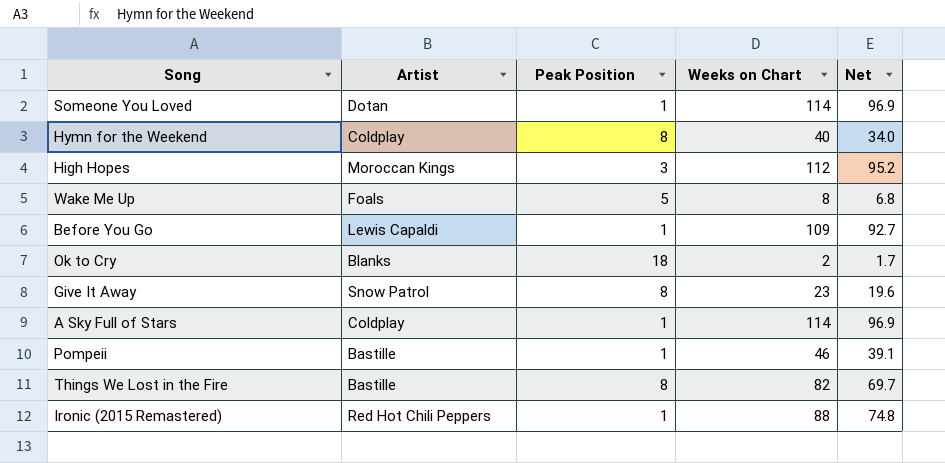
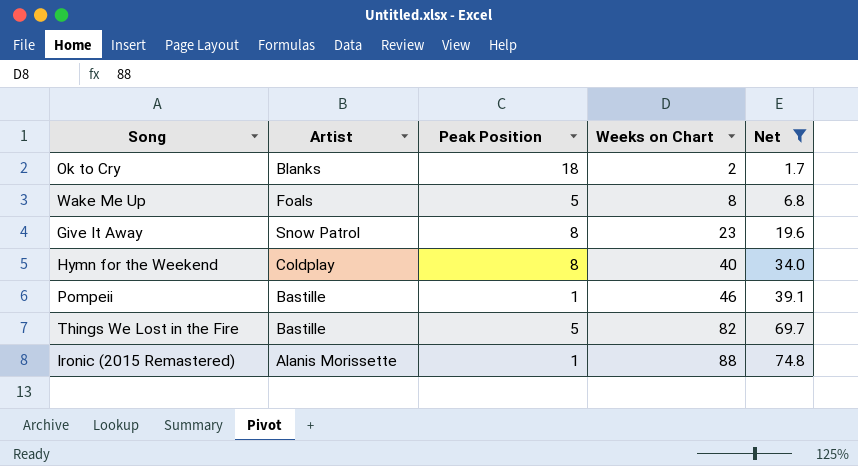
filter: none -> Net <= 74.8
row order: none -> Weeks on Chart ascending
Things We Lost in the Fire | Peak Position: 8 -> 5
Ironic (2015 Remastered) | Artist: Red Hot Chili Peppers -> Alanis Morissette

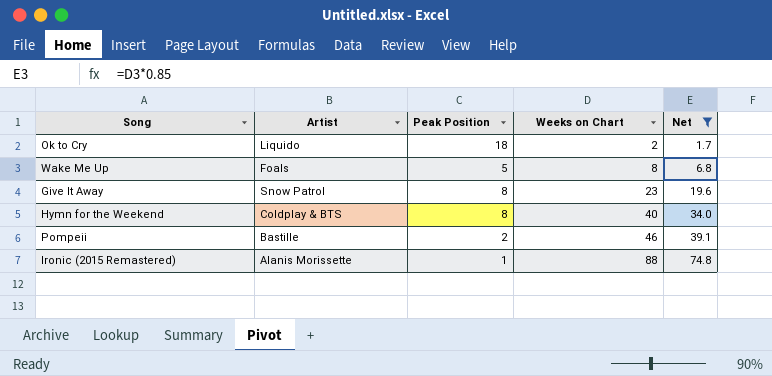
row Things We Lost in the Fire: Bastille | 5 | 82 | 69.7 -> none
Ok to Cry | Artist: Blanks -> Liquido
Hymn for the Weekend | Artist: Coldplay -> Coldplay & BTS
Pompeii | Peak Position: 1 -> 2

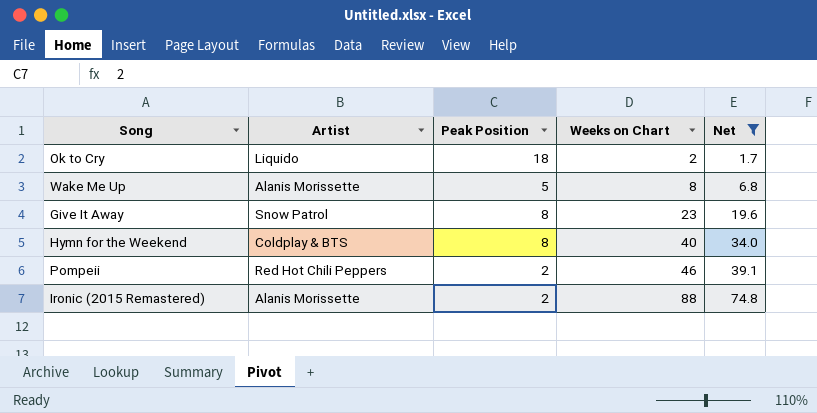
Wake Me Up | Artist: Foals -> Alanis Morissette
Pompeii | Artist: Bastille -> Red Hot Chili Peppers
Ironic (2015 Remastered) | Peak Position: 1 -> 2

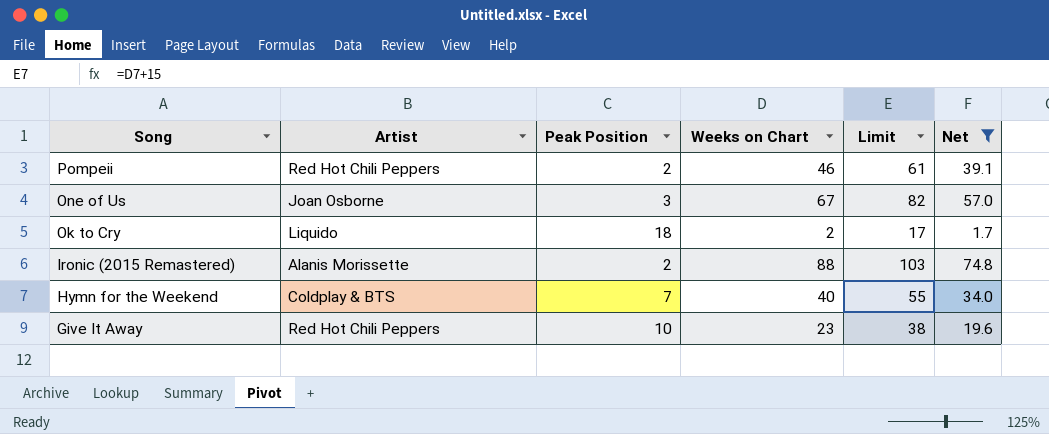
row order: Weeks on Chart ascending -> Song descending
column Limit | formula: none -> [Weeks on Chart] + 15
row Wake Me Up: Alanis Morissette | 5 | 8 | 6.8 -> none
row One of Us: none -> Joan Osborne | 3 | 67 | 82 | 57.0
Hymn for the Weekend | Peak Position: 8 -> 7
Give It Away | Artist: Snow Patrol -> Red Hot Chili Peppers
Give It Away | Peak Position: 8 -> 10

